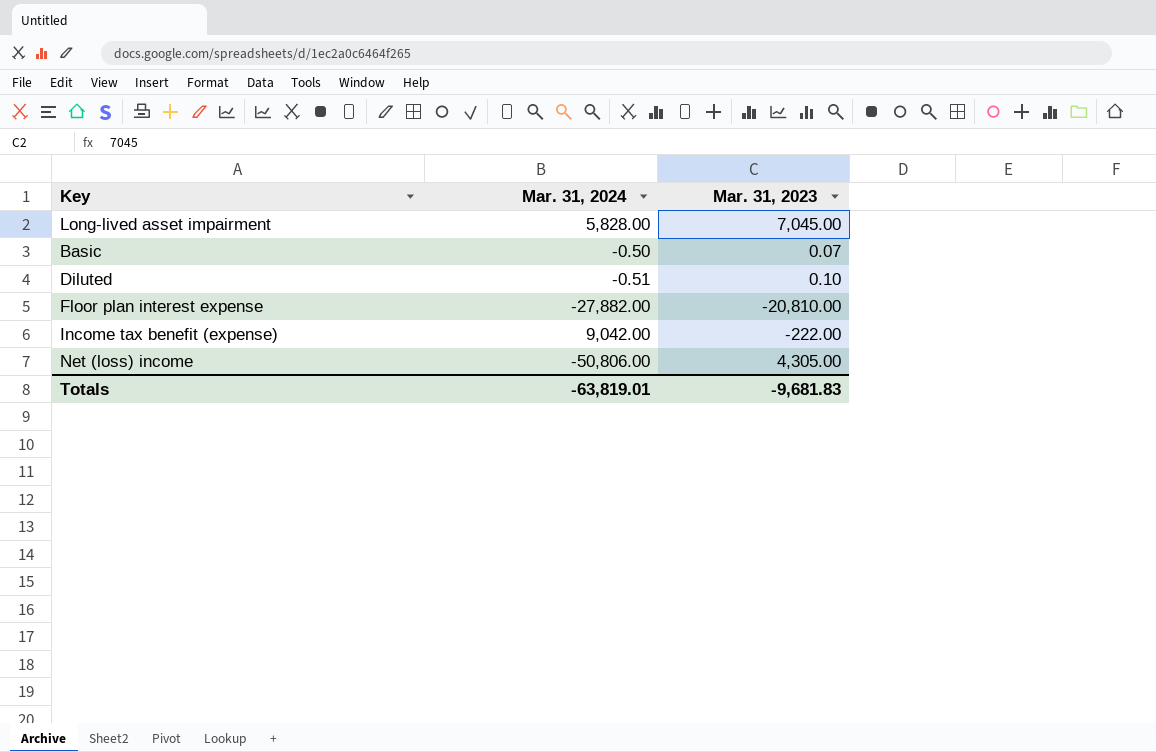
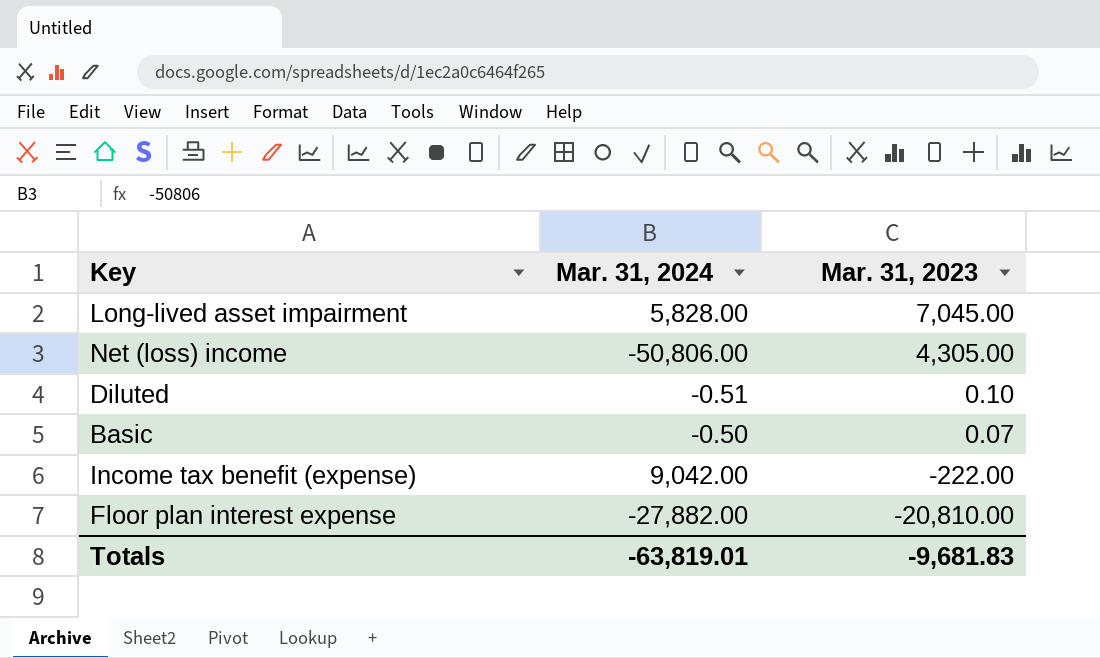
row order: none -> Mar. 31, 2023 descending

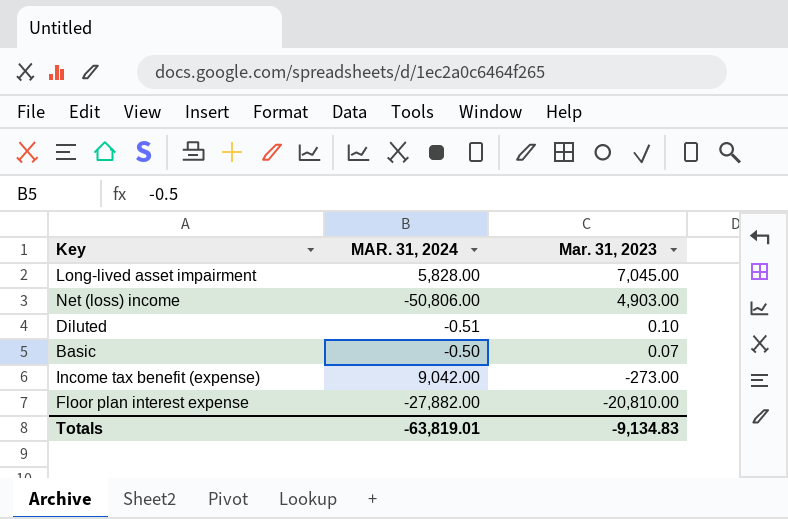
column name: Mar. 31, 2024 -> MAR. 31, 2024
Net (loss) income | Mar. 31, 2023: 4,305.00 -> 4,903.00
Income tax benefit (expense) | Mar. 31, 2023: -222.00 -> -273.00
Totals | Mar. 31, 2023: -9,681.83 -> -9,134.83

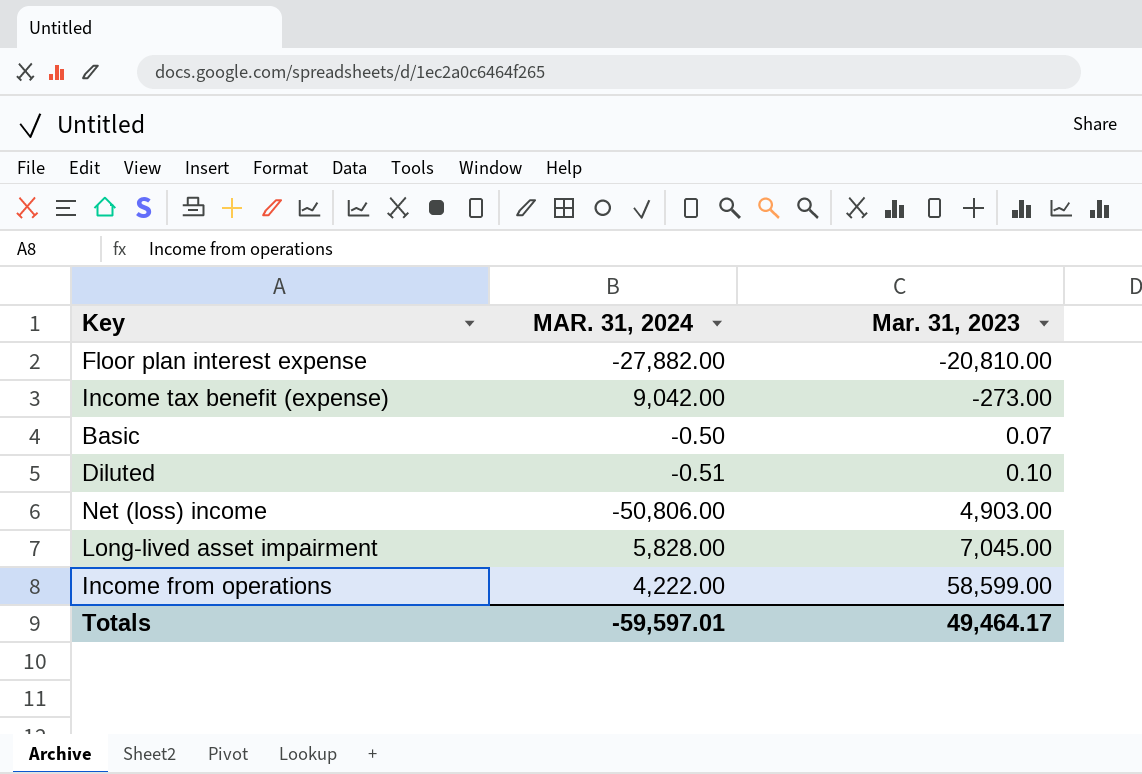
row order: Mar. 31, 2023 descending -> Mar. 31, 2023 ascending
row Income from operations: none -> 4,222.00 | 58,599.00
Totals | MAR. 31, 2024: -63,819.01 -> -59,597.01
Totals | Mar. 31, 2023: -9,134.83 -> 49,464.17

